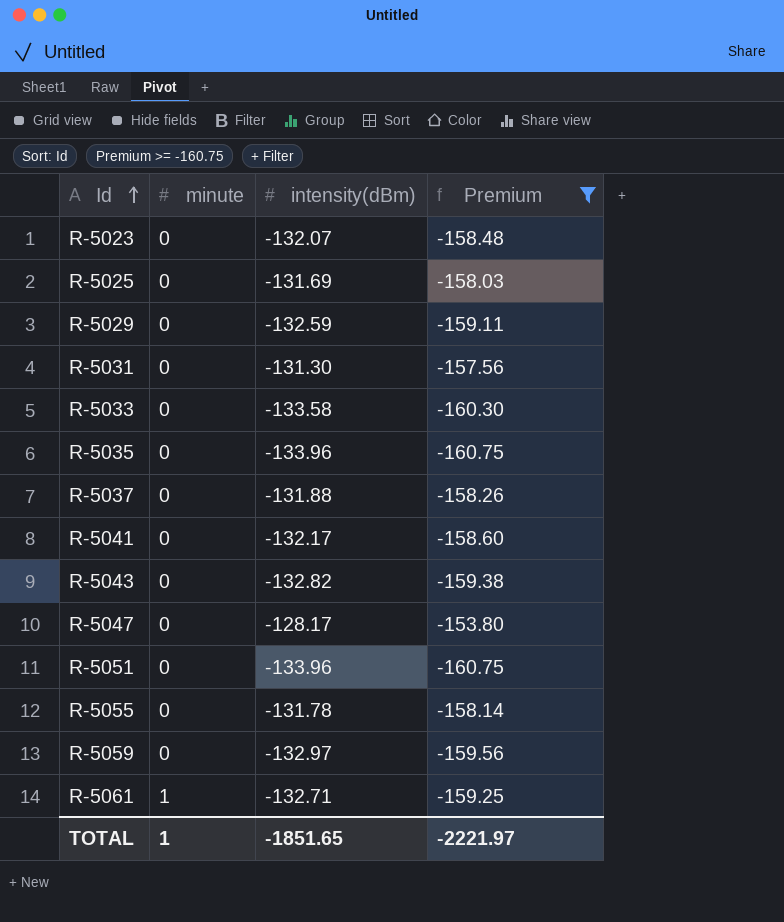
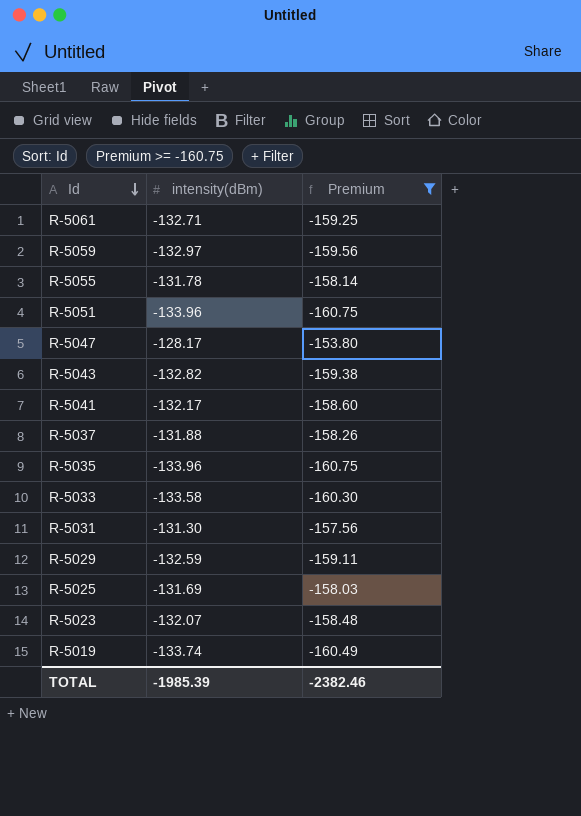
row order: Id ascending -> Id descending
column minute | position: 2 -> none
row R-5019: none -> -133.74 | -160.49
TOTAL | intensity(dBm): -1851.65 -> -1985.39
TOTAL | Premium: -2221.97 -> -2382.46

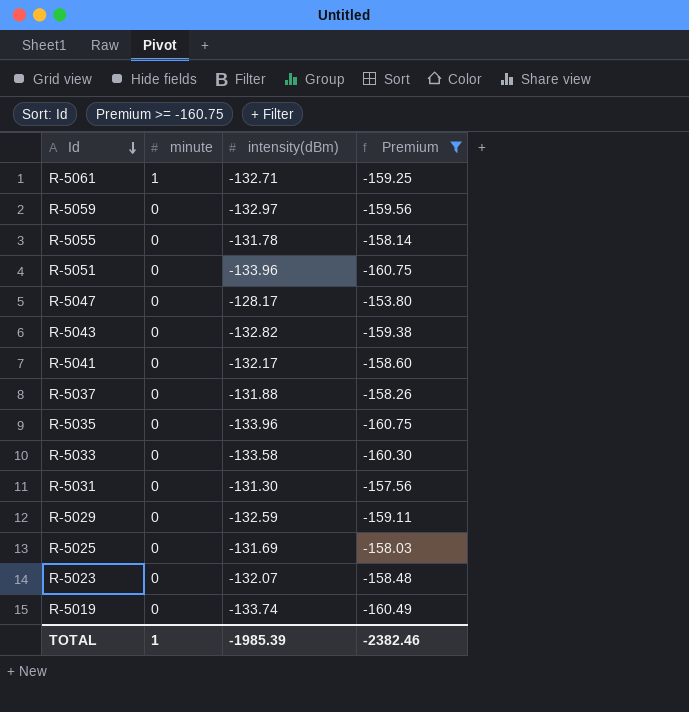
column minute | position: none -> 2

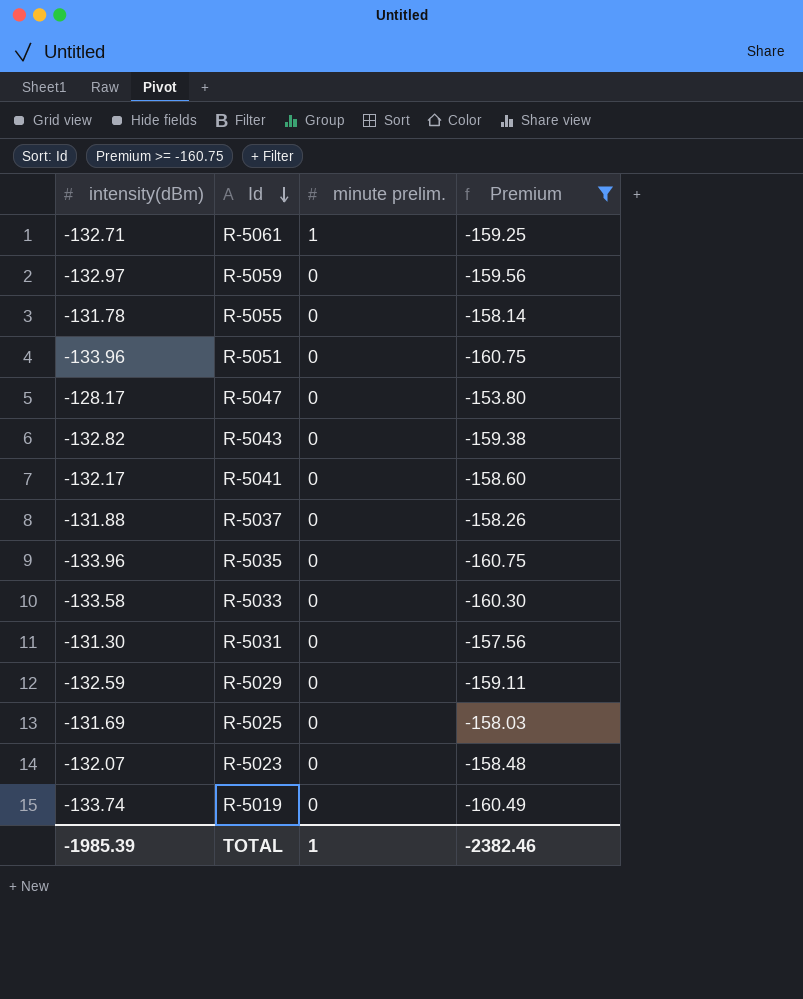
column intensity(dBm) | position: 3 -> 1
column name: minute -> minute prelim.

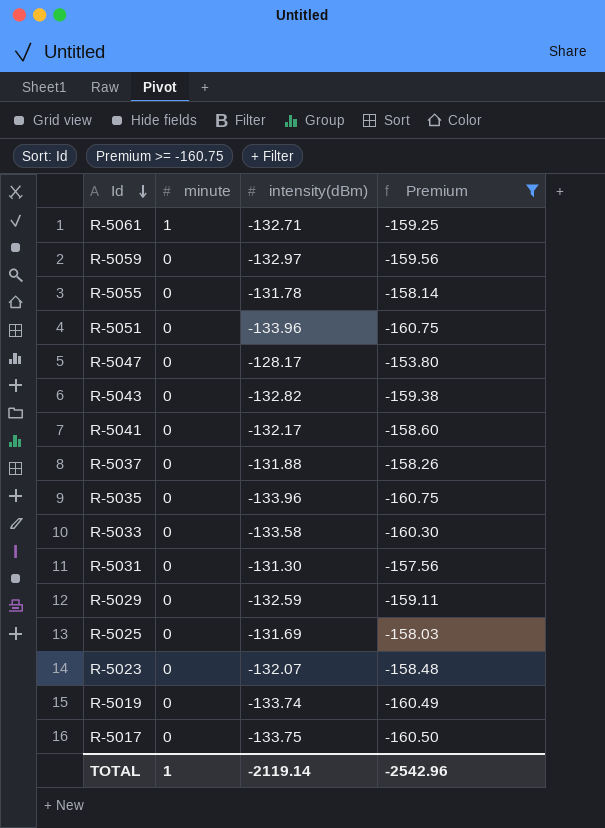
column name: minute prelim. -> minute
column intensity(dBm) | position: 1 -> 3
row R-5017: none -> 0 | -133.75 | -160.50
TOTAL | intensity(dBm): -1985.39 -> -2119.14
TOTAL | Premium: -2382.46 -> -2542.96

